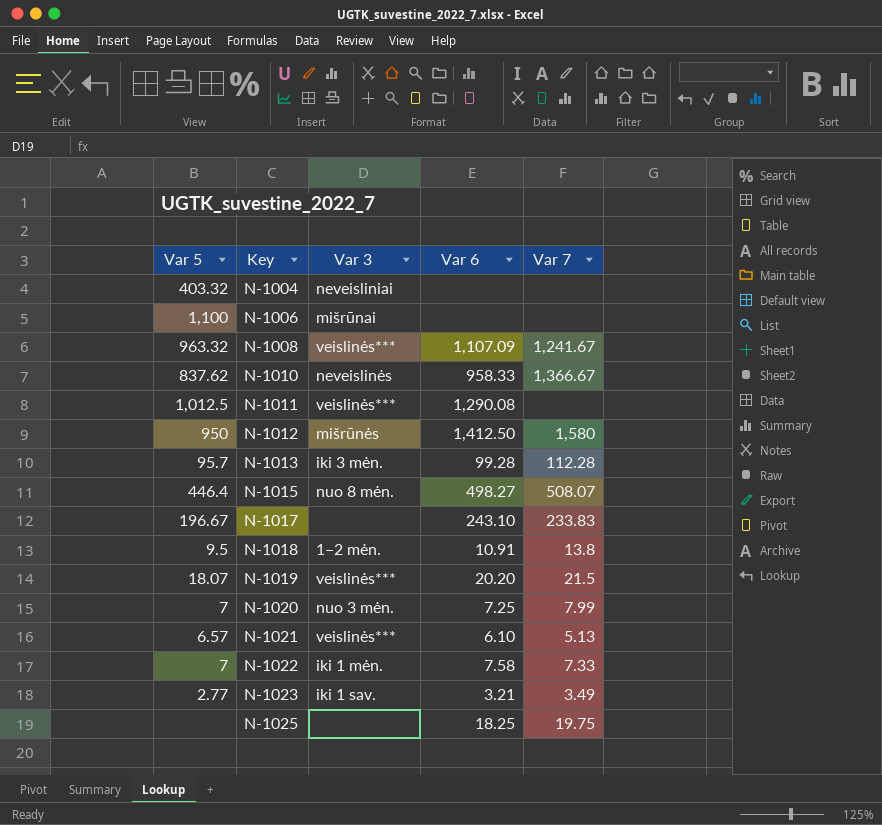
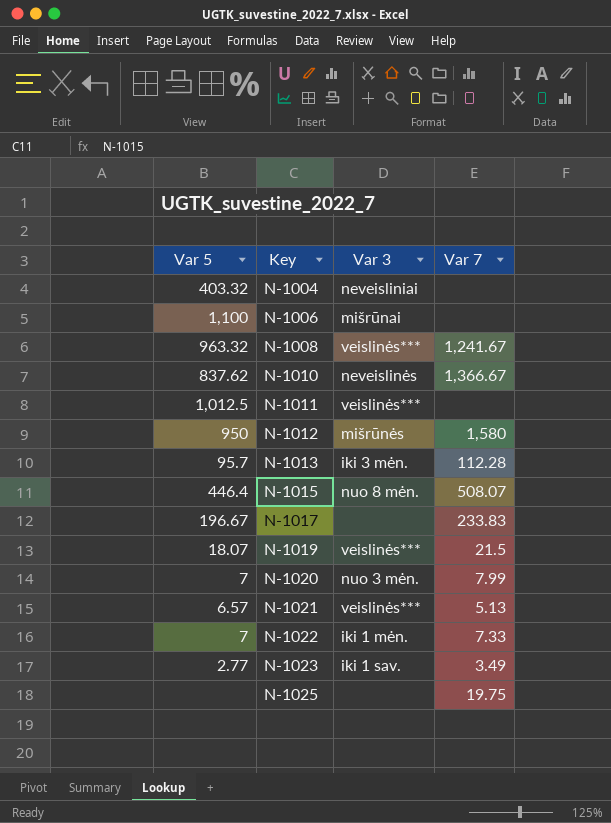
column Var 6 | position: 4 -> none
row N-1018: 9.5 | 1–2 mėn. | 10.91 | 13.8 -> none

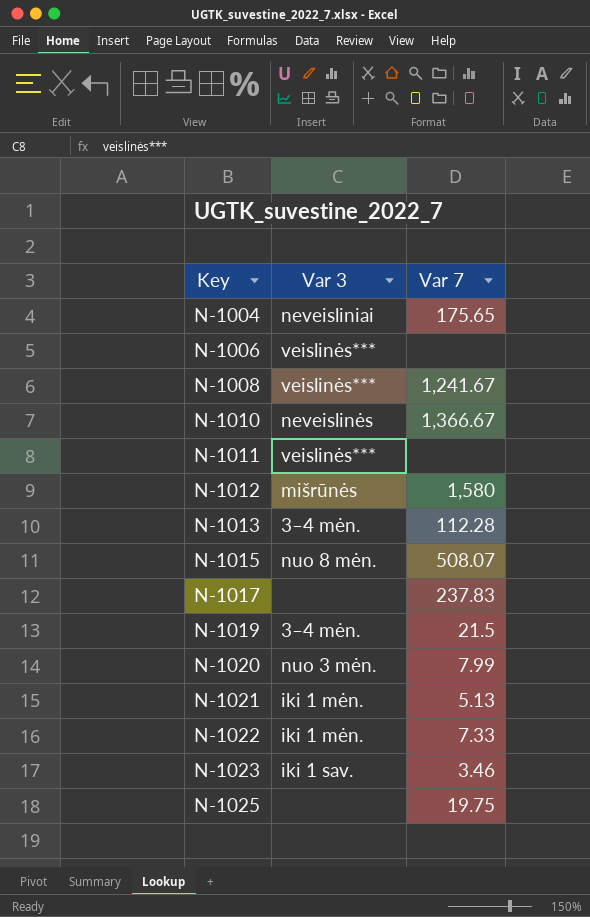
column Var 5 | position: 1 -> none
N-1004 | Var 7: none -> 175.65
N-1006 | Var 3: mišrūnai -> veislinės***
N-1013 | Var 3: iki 3 mėn. -> 3–4 mėn.
N-1017 | Var 7: 233.83 -> 237.83
N-1019 | Var 3: veislinės*** -> 3–4 mėn.
N-1021 | Var 3: veislinės*** -> iki 1 mėn.
N-1023 | Var 7: 3.49 -> 3.46

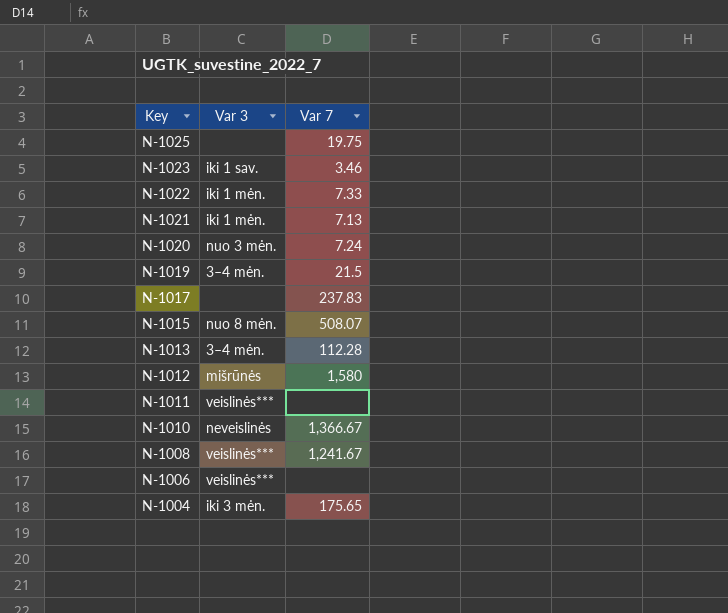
row order: Key ascending -> Key descending
N-1021 | Var 7: 5.13 -> 7.13
N-1020 | Var 7: 7.99 -> 7.24
N-1004 | Var 3: neveisliniai -> iki 3 mėn.

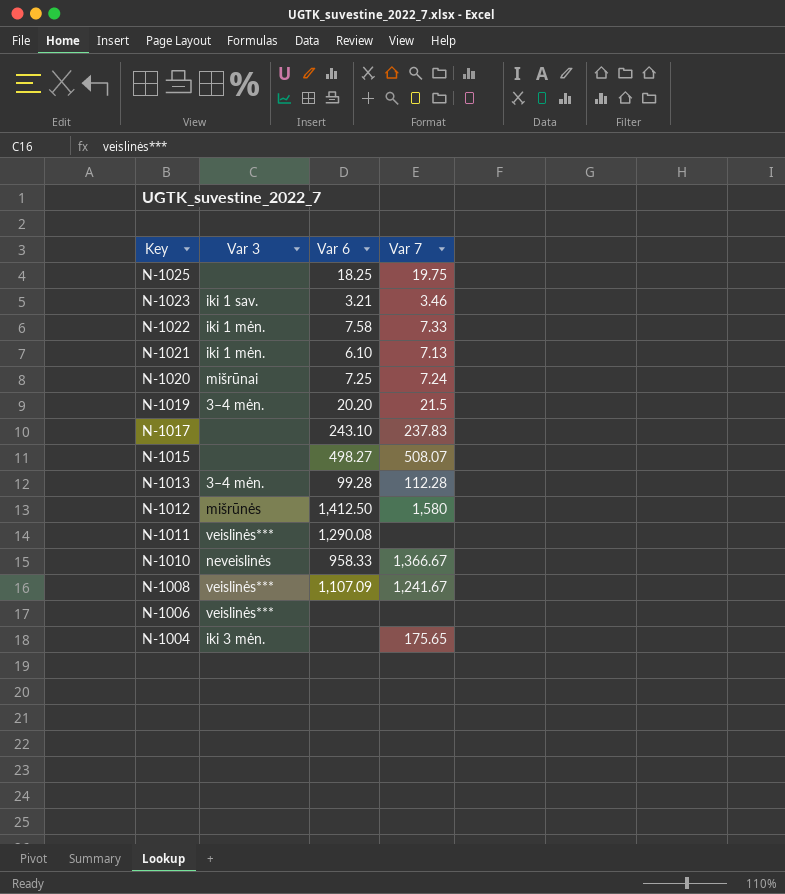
column Var 6 | position: none -> 3
N-1020 | Var 3: nuo 3 mėn. -> mišrūnai
N-1015 | Var 3: nuo 8 mėn. -> none

